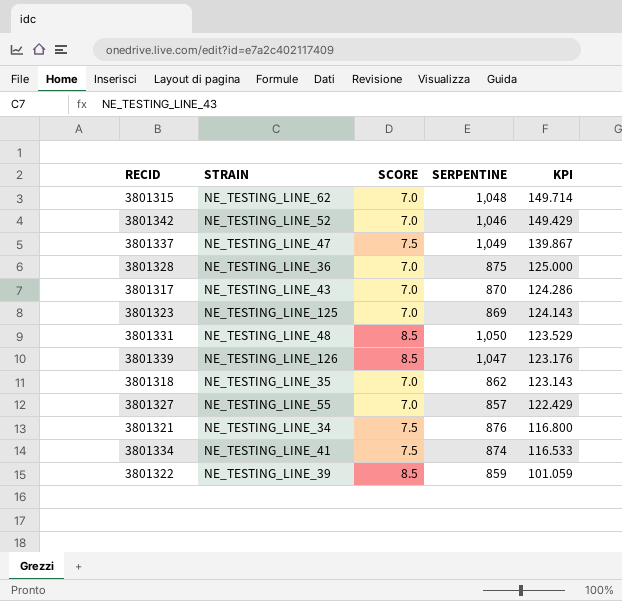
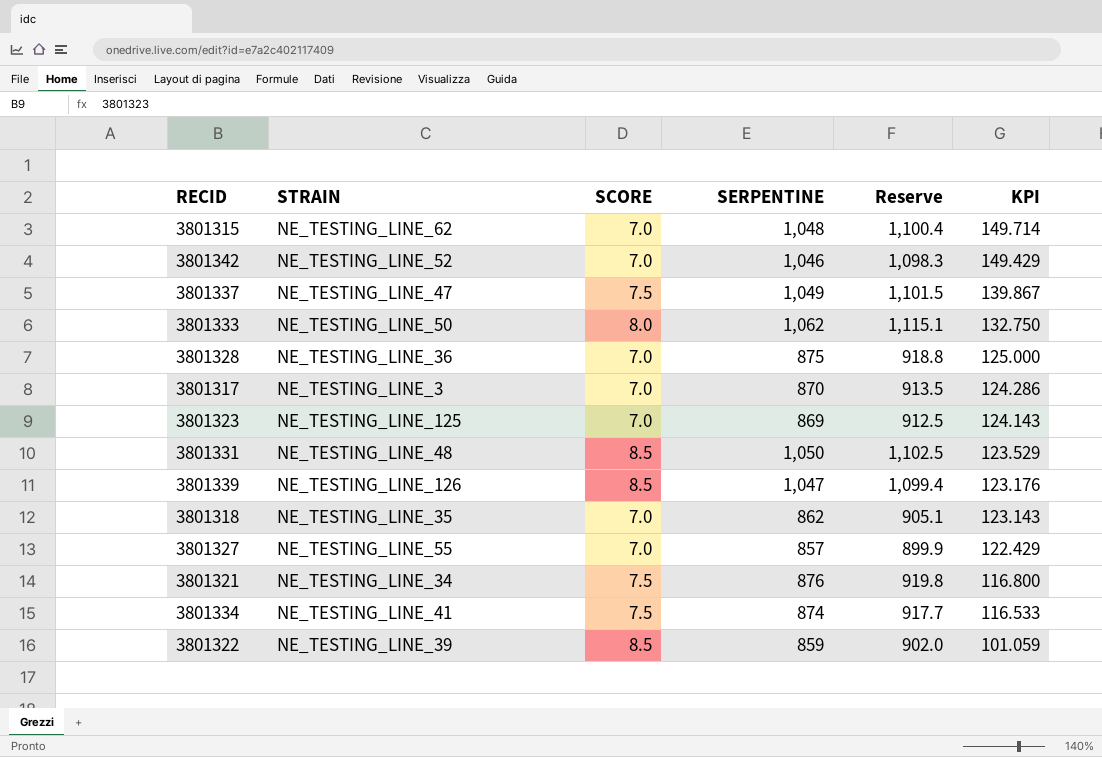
column Reserve | formula: none -> [SERPENTINE] * 1.05
row 3801333: none -> NE_TESTING_LINE_50 | 8.0 | 1,062 | 1,115.1 | 132.750
3801317 | STRAIN: NE_TESTING_LINE_43 -> NE_TESTING_LINE_3

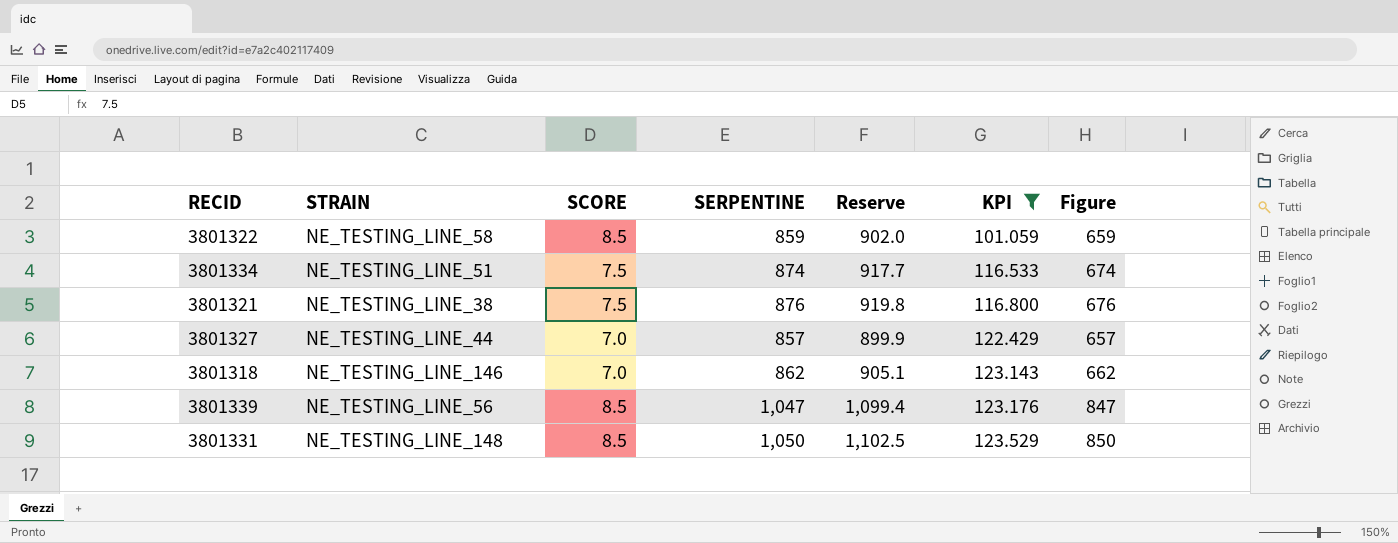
filter: none -> KPI <= 123.529
row order: KPI descending -> KPI ascending
column Figure | formula: none -> [SERPENTINE] - 200
3801322 | STRAIN: NE_TESTING_LINE_39 -> NE_TESTING_LINE_58
3801334 | STRAIN: NE_TESTING_LINE_41 -> NE_TESTING_LINE_51
3801321 | STRAIN: NE_TESTING_LINE_34 -> NE_TESTING_LINE_38
3801327 | STRAIN: NE_TESTING_LINE_55 -> NE_TESTING_LINE_44
3801318 | STRAIN: NE_TESTING_LINE_35 -> NE_TESTING_LINE_146
3801339 | STRAIN: NE_TESTING_LINE_126 -> NE_TESTING_LINE_56
3801331 | STRAIN: NE_TESTING_LINE_48 -> NE_TESTING_LINE_148

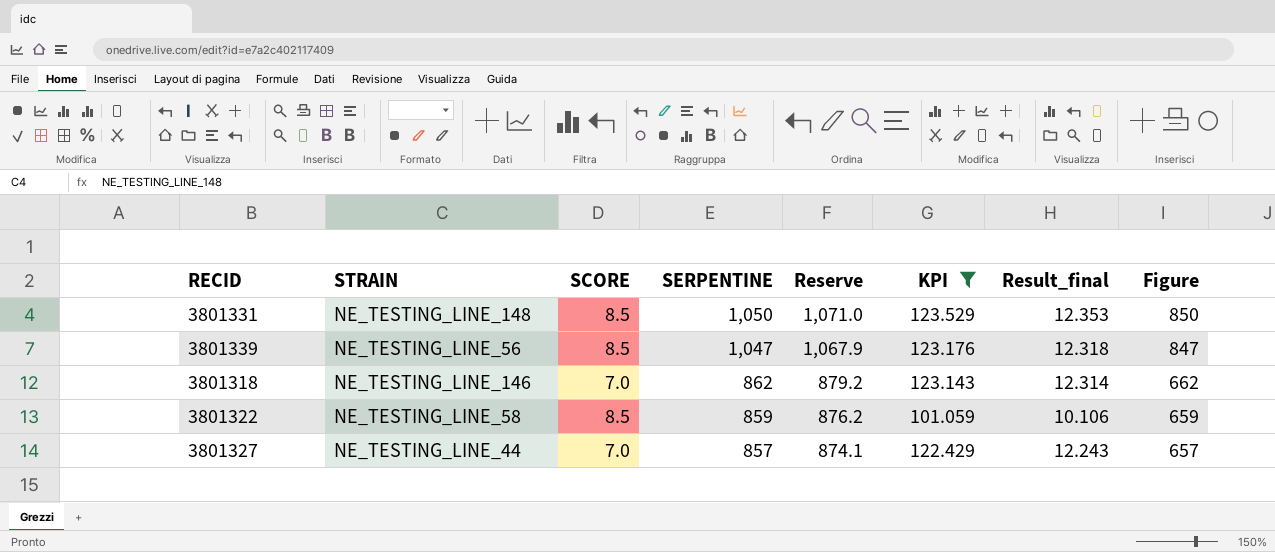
row order: KPI ascending -> SERPENTINE descending
column Reserve | formula: [SERPENTINE] * 1.05 -> [SERPENTINE] * 1.02
column Result_final | formula: none -> [KPI] * 0.1
row 3801334: NE_TESTING_LINE_51 | 7.5 | 874 | 917.7 | 116.533 | 674 -> none
row 3801321: NE_TESTING_LINE_38 | 7.5 | 876 | 919.8 | 116.800 | 676 -> none

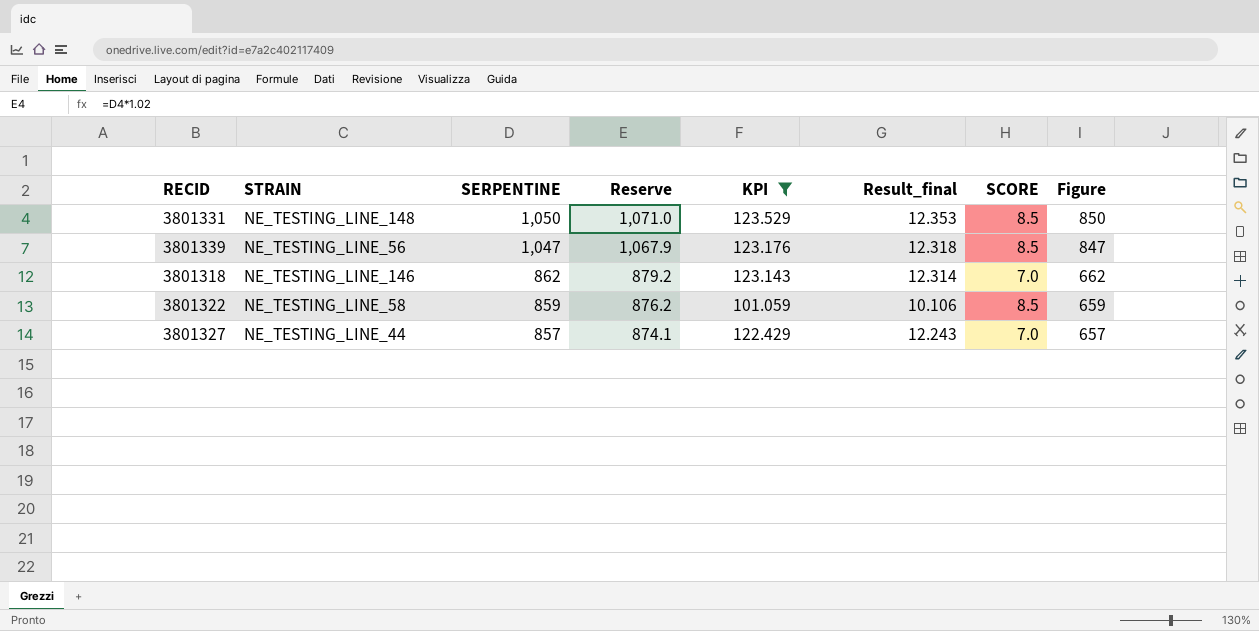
column SCORE | position: 3 -> 7

